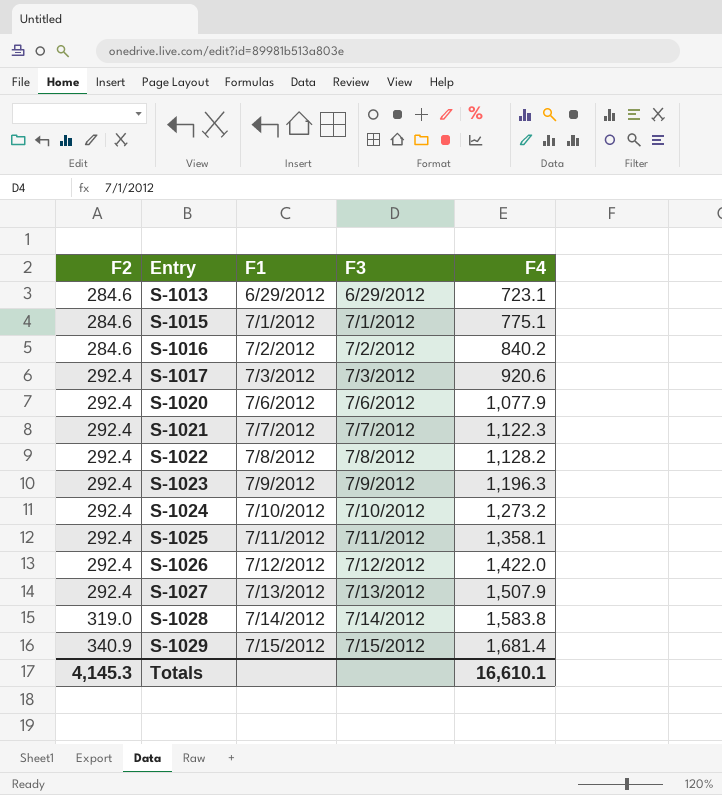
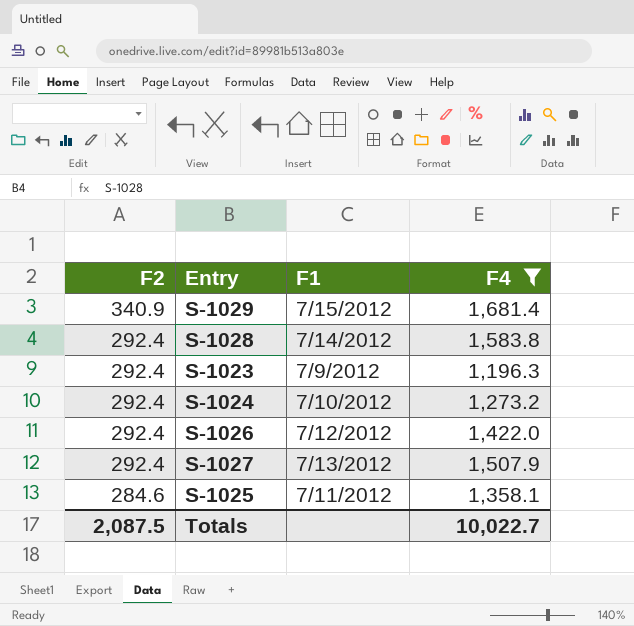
filter: none -> F4 >= 1,196.3
row order: F2 ascending -> F2 descending
column F3 | position: 4 -> none
S-1028 | F2: 319.0 -> 292.4
S-1025 | F2: 292.4 -> 284.6
Totals | F2: 4,145.3 -> 2,087.5
Totals | F4: 16,610.1 -> 10,022.7

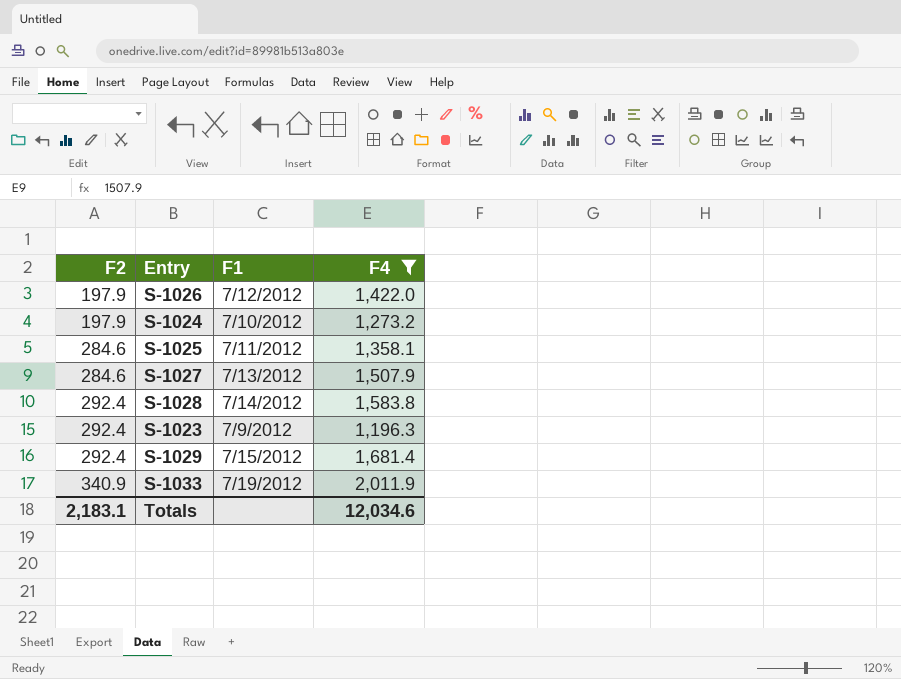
row order: F2 descending -> F2 ascending
S-1026 | F2: 292.4 -> 197.9
S-1024 | F2: 292.4 -> 197.9
S-1027 | F2: 292.4 -> 284.6
S-1029 | F2: 340.9 -> 292.4
row S-1033: none -> 340.9 | 7/19/2012 | 2,011.9
Totals | F2: 2,087.5 -> 2,183.1
Totals | F4: 10,022.7 -> 12,034.6

